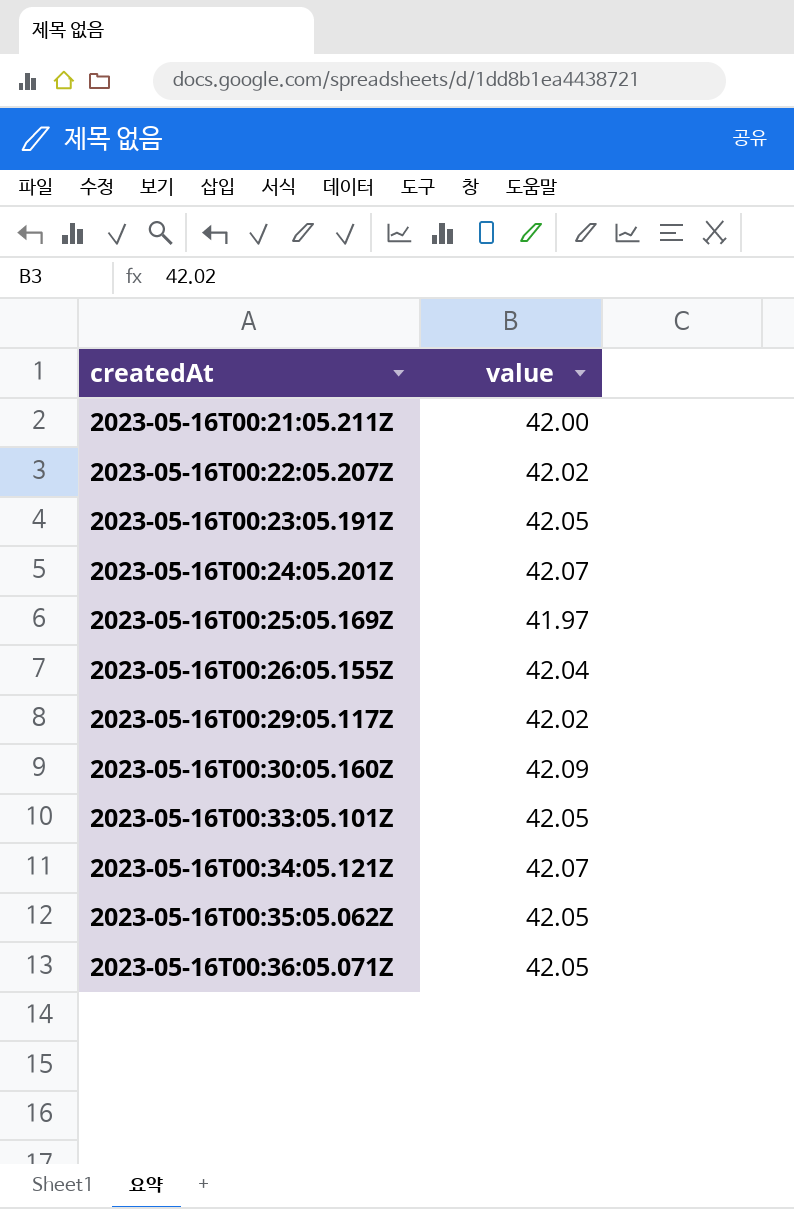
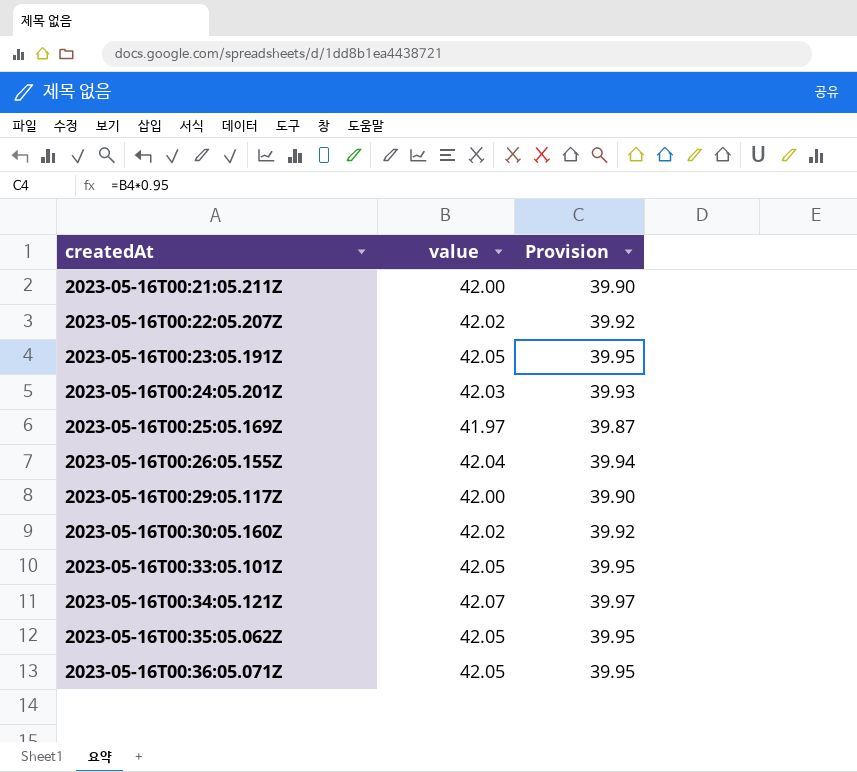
column Provision | formula: none -> [value] * 0.95
2023-05-16T00:24:05.201Z | value: 42.07 -> 42.03
2023-05-16T00:29:05.117Z | value: 42.02 -> 42.00
2023-05-16T00:30:05.160Z | value: 42.09 -> 42.02

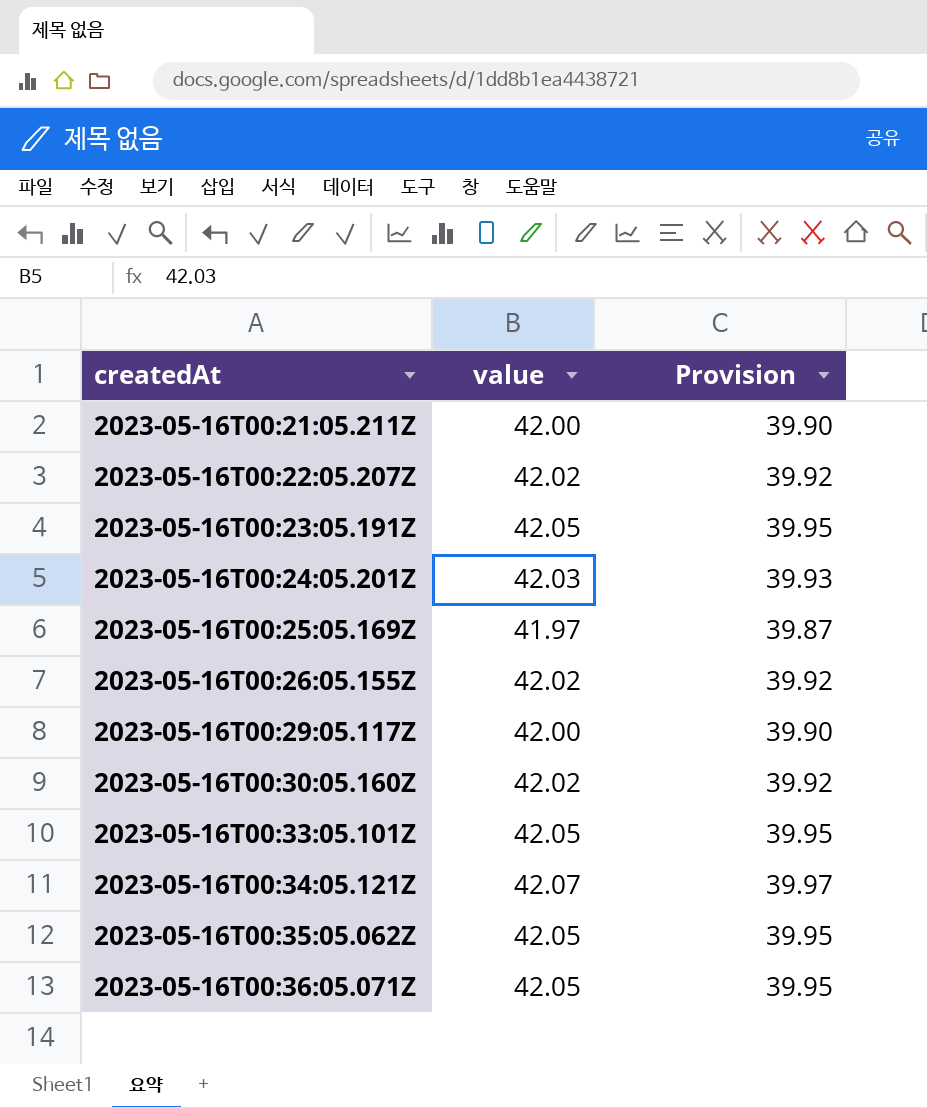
2023-05-16T00:26:05.155Z | value: 42.04 -> 42.02
2023-05-16T00:26:05.155Z | Provision: 39.94 -> 39.92

